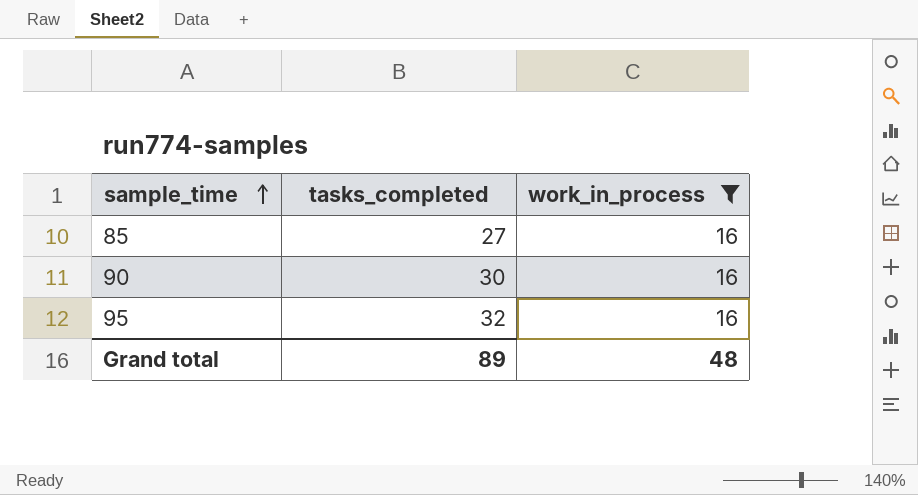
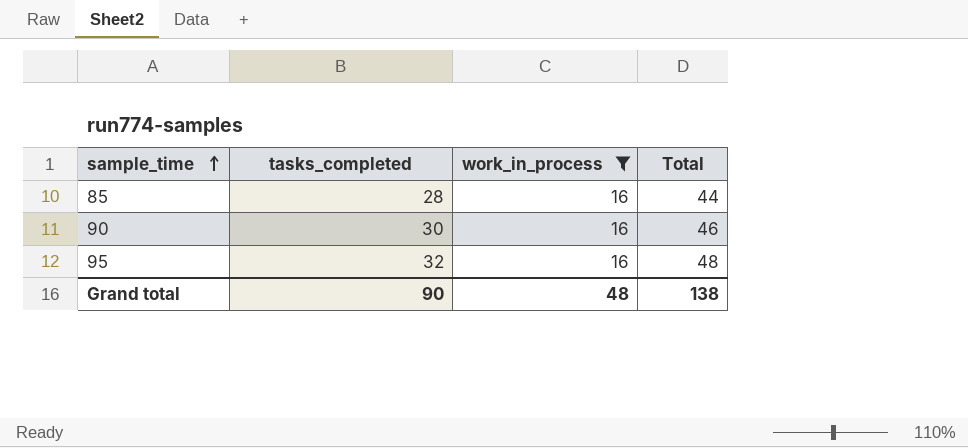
column Total | formula: none -> [tasks_completed] + [work_in_process]
85 | tasks_completed: 27 -> 28
Grand total | tasks_completed: 89 -> 90

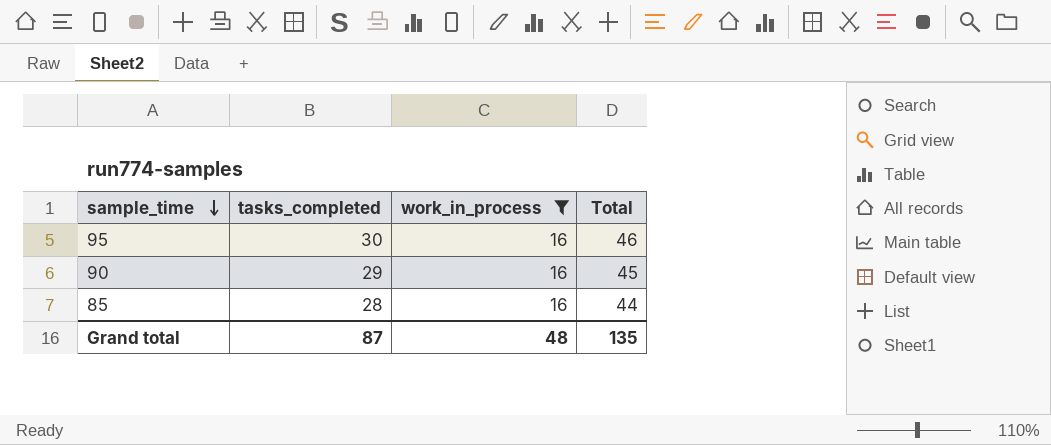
row order: sample_time ascending -> sample_time descending
95 | tasks_completed: 32 -> 30
95 | Total: 48 -> 46
90 | tasks_completed: 30 -> 29
90 | Total: 46 -> 45
Grand total | tasks_completed: 90 -> 87
Grand total | Total: 138 -> 135

